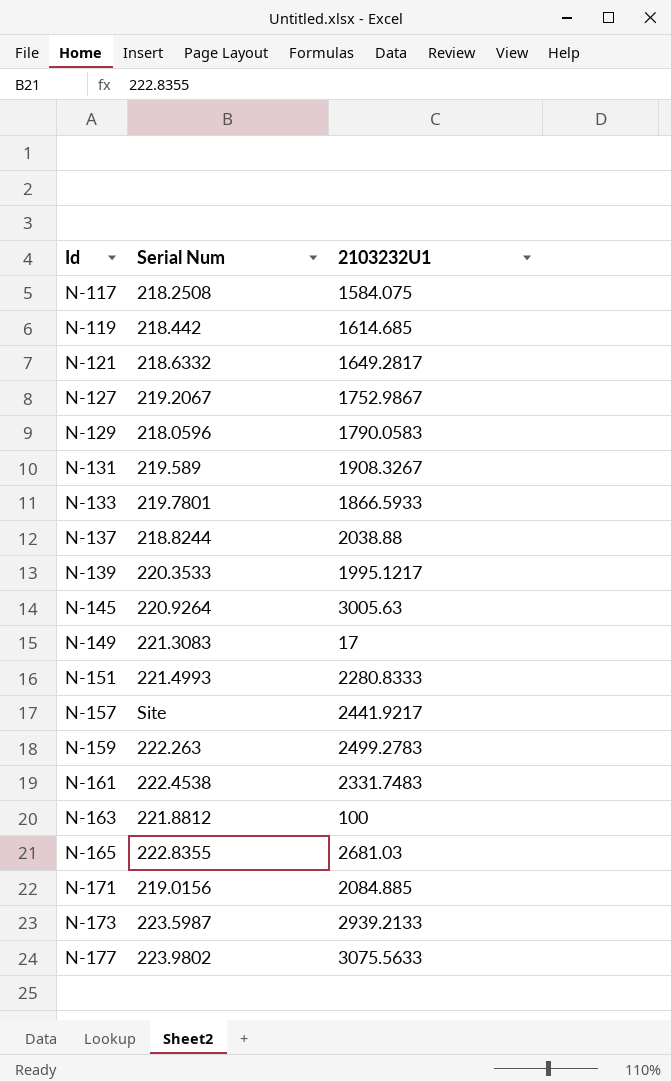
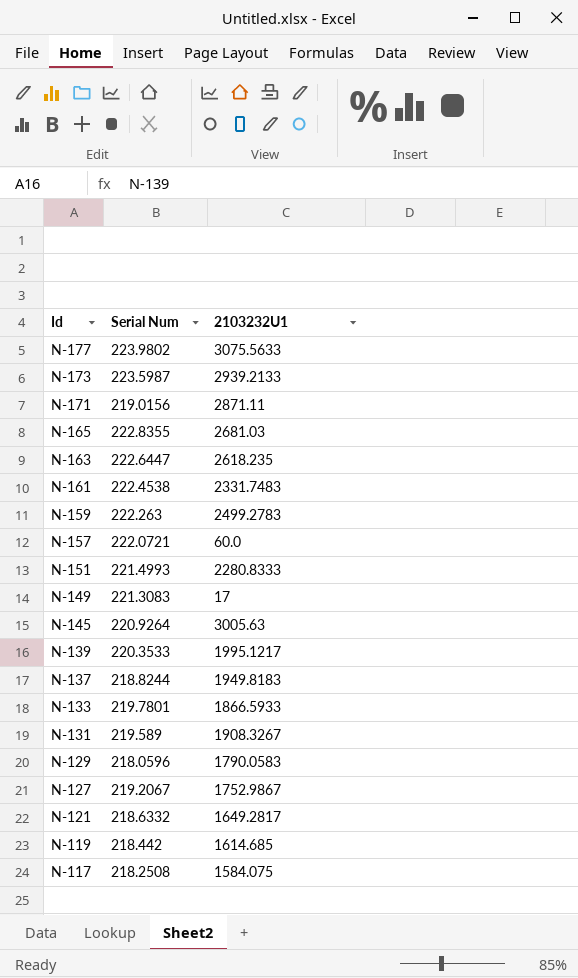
row order: Id ascending -> Id descending
N-171 | 2103232U1: 2084.885 -> 2871.11
N-163 | Serial Num: 221.8812 -> 222.6447
N-163 | 2103232U1: 100 -> 2618.235
N-157 | Serial Num: Site -> 222.0721
N-157 | 2103232U1: 2441.9217 -> 60.0
N-137 | 2103232U1: 2038.88 -> 1949.8183

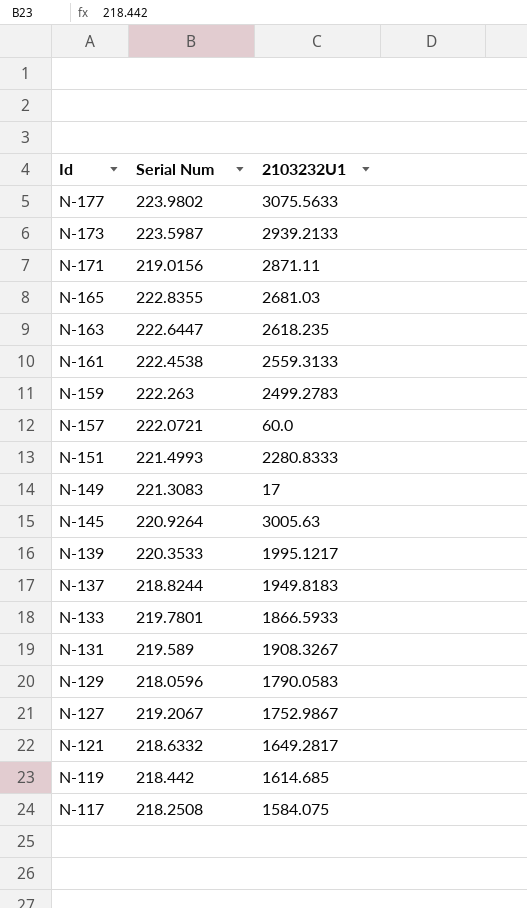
N-161 | 2103232U1: 2331.7483 -> 2559.3133

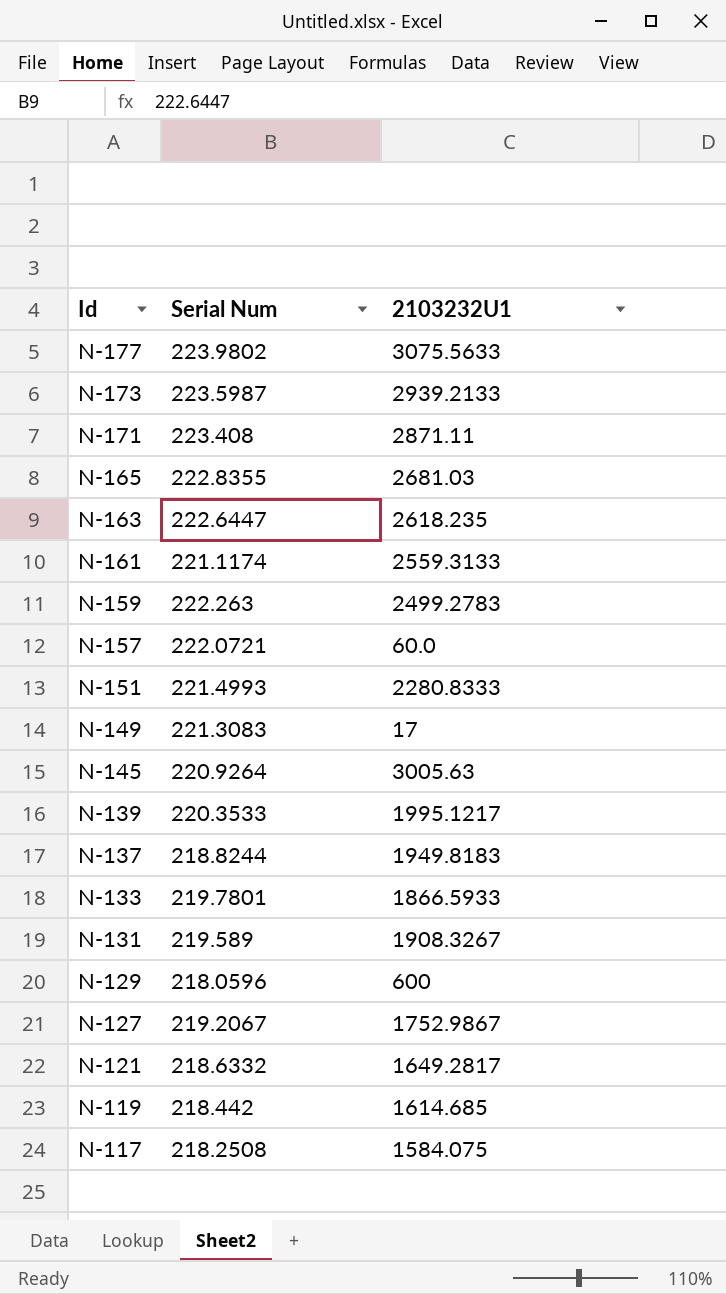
N-171 | Serial Num: 219.0156 -> 223.408
N-161 | Serial Num: 222.4538 -> 221.1174
N-129 | 2103232U1: 1790.0583 -> 600

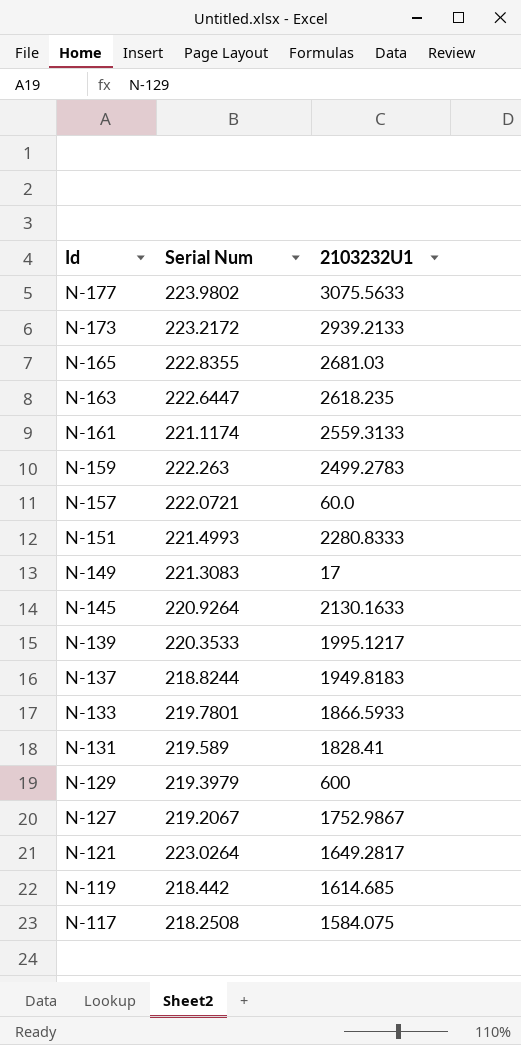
row N-171: 223.408 | 2871.11 -> none
N-173 | Serial Num: 223.5987 -> 223.2172
N-145 | 2103232U1: 3005.63 -> 2130.1633
N-131 | 2103232U1: 1908.3267 -> 1828.41
N-129 | Serial Num: 218.0596 -> 219.3979
N-121 | Serial Num: 218.6332 -> 223.0264

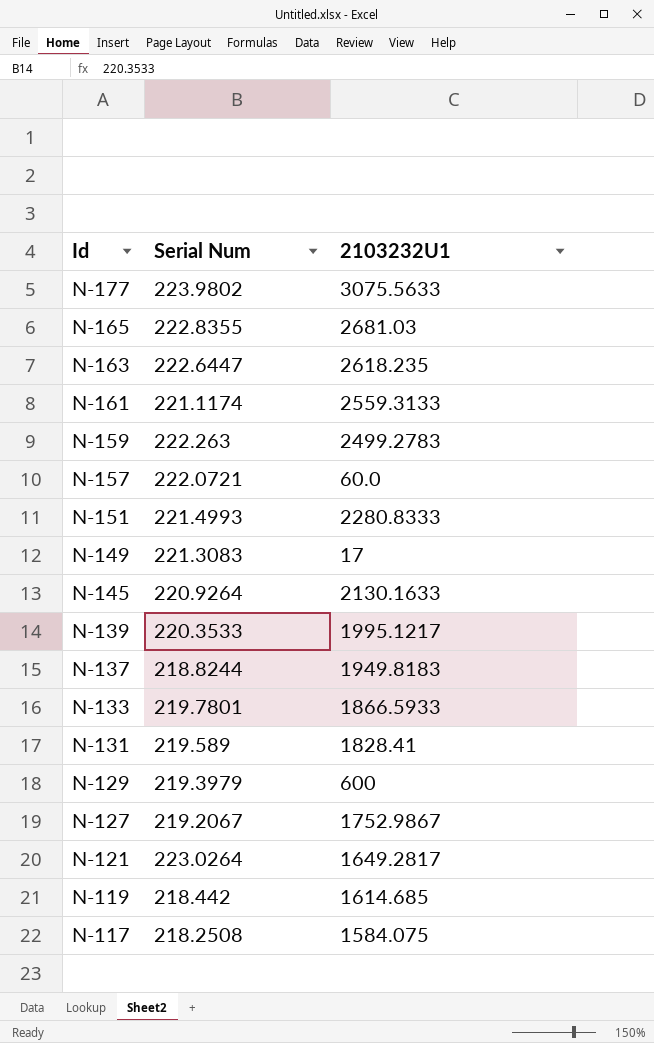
row N-173: 223.2172 | 2939.2133 -> none

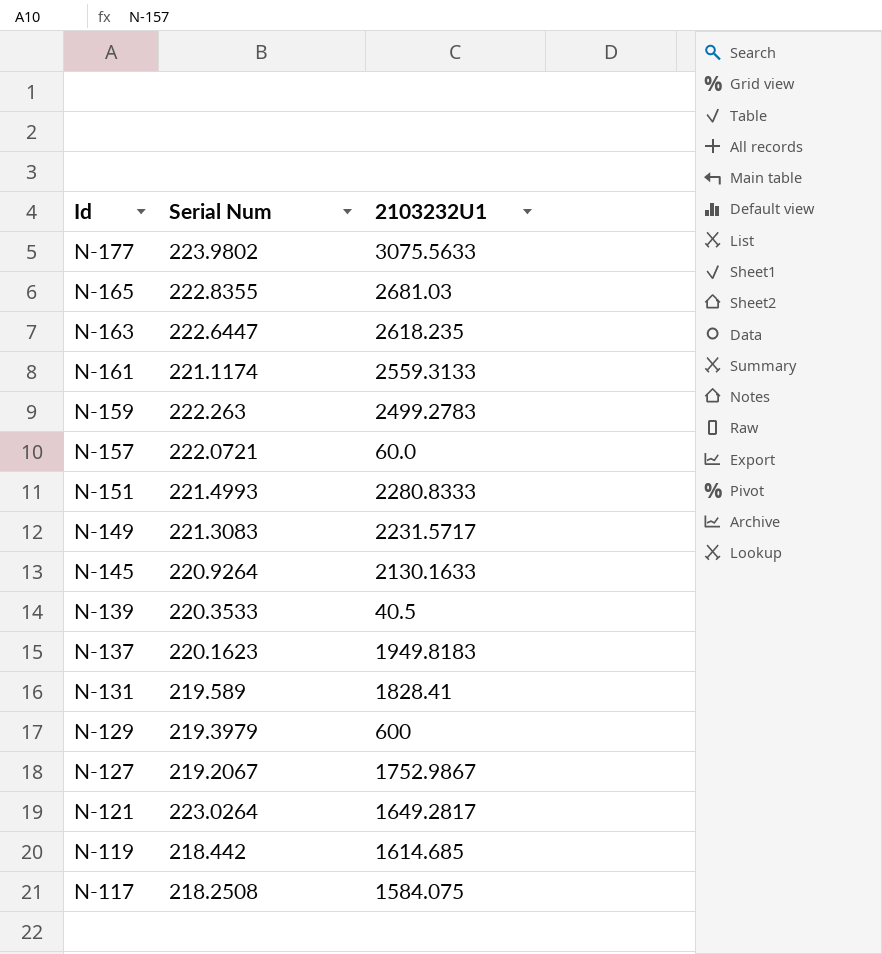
row N-133: 219.7801 | 1866.5933 -> none
N-149 | 2103232U1: 17 -> 2231.5717
N-139 | 2103232U1: 1995.1217 -> 40.5
N-137 | Serial Num: 218.8244 -> 220.1623

